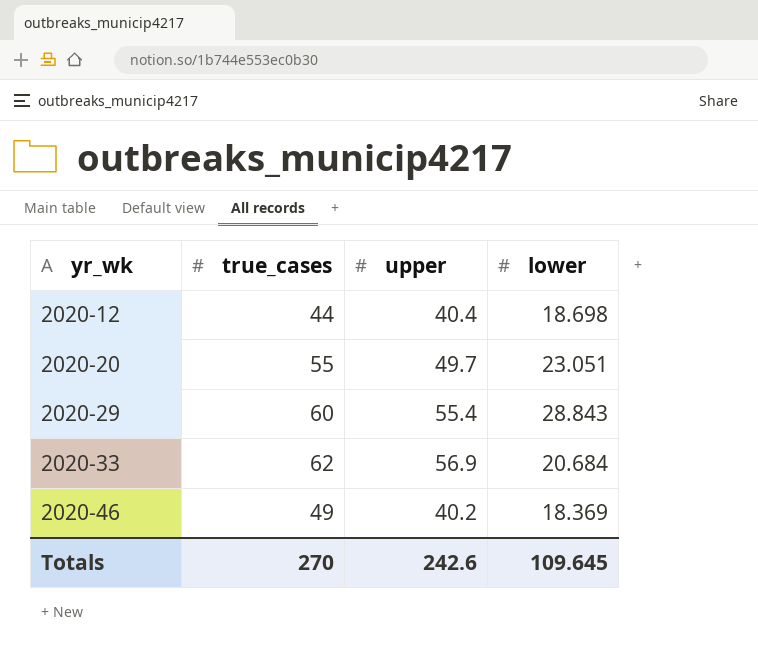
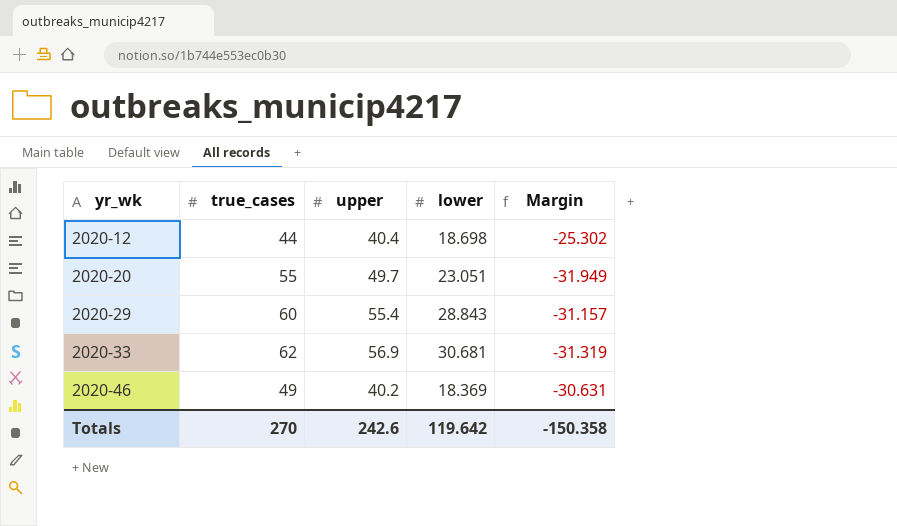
column Margin | formula: none -> [lower] - [true_cases]
2020-33 | lower: 20.684 -> 30.681
Totals | lower: 109.645 -> 119.642

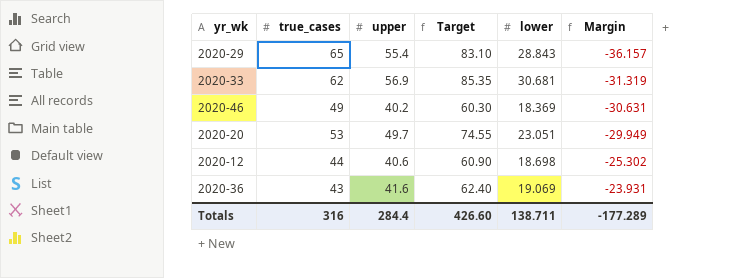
row order: yr_wk ascending -> Margin ascending
column Target | formula: none -> [upper] * 1.5
2020-29 | true_cases: 60 -> 65
2020-29 | Margin: -31.157 -> -36.157
2020-20 | true_cases: 55 -> 53
2020-20 | Margin: -31.949 -> -29.949
2020-12 | upper: 40.4 -> 40.6
row 2020-36: none -> 43 | 41.6 | 62.40 | 19.069 | -23.931
Totals | true_cases: 270 -> 316
Totals | upper: 242.6 -> 284.4
Totals | lower: 119.642 -> 138.711
Totals | Margin: -150.358 -> -177.289

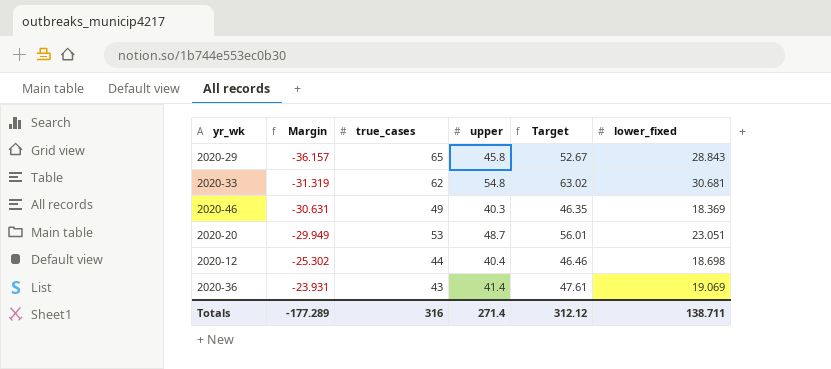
column Margin | position: 6 -> 2
column Target | formula: [upper] * 1.5 -> [upper] * 1.15
column name: lower -> lower_fixed
2020-29 | upper: 55.4 -> 45.8
2020-33 | upper: 56.9 -> 54.8
2020-46 | upper: 40.2 -> 40.3
2020-20 | upper: 49.7 -> 48.7
2020-12 | upper: 40.6 -> 40.4
2020-36 | upper: 41.6 -> 41.4
Totals | upper: 284.4 -> 271.4
Totals | Target: 426.60 -> 312.12

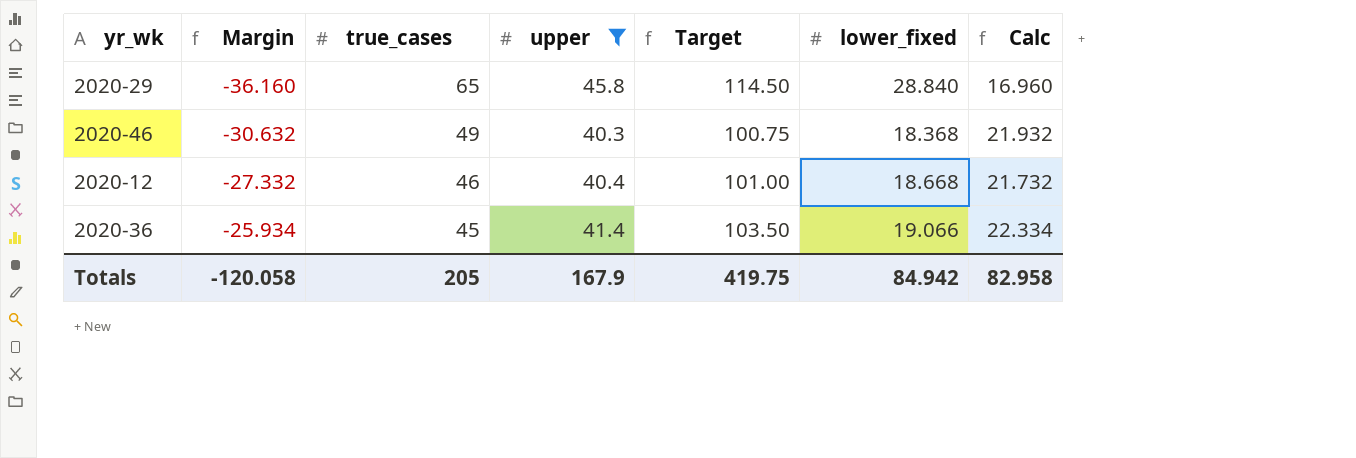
filter: none -> upper <= 45.8
column Target | formula: [upper] * 1.15 -> [upper] * 2.5
column Calc | formula: none -> [upper] - [lower_fixed]
2020-29 | Margin: -36.157 -> -36.160
2020-29 | lower_fixed: 28.843 -> 28.840
2020-46 | Margin: -30.631 -> -30.632
2020-46 | lower_fixed: 18.369 -> 18.368
2020-12 | Margin: -25.302 -> -27.332
2020-12 | true_cases: 44 -> 46
2020-12 | lower_fixed: 18.698 -> 18.668
2020-36 | Margin: -23.931 -> -25.934
2020-36 | true_cases: 43 -> 45
2020-36 | lower_fixed: 19.069 -> 19.066
Totals | Margin: -177.289 -> -120.058
Totals | true_cases: 316 -> 205
Totals | upper: 271.4 -> 167.9
Totals | Target: 312.12 -> 419.75
Totals | lower_fixed: 138.711 -> 84.942

